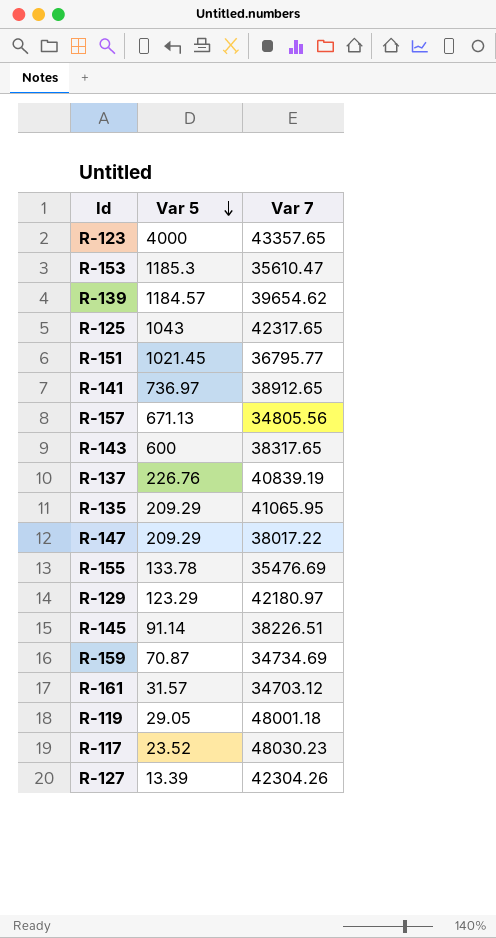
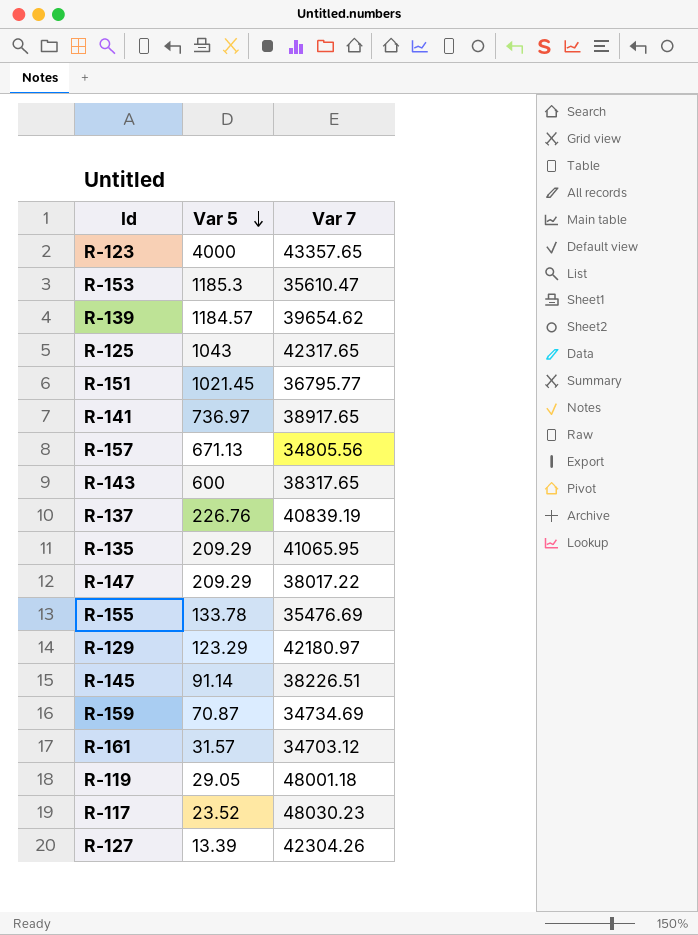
R-141 | Var 7: 38912.65 -> 38917.65

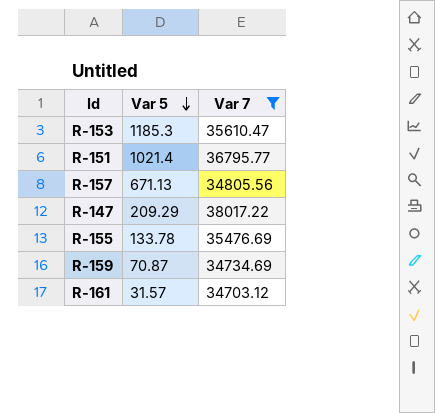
filter: none -> Var 7 <= 38017.22
R-151 | Var 5: 1021.45 -> 1021.4

